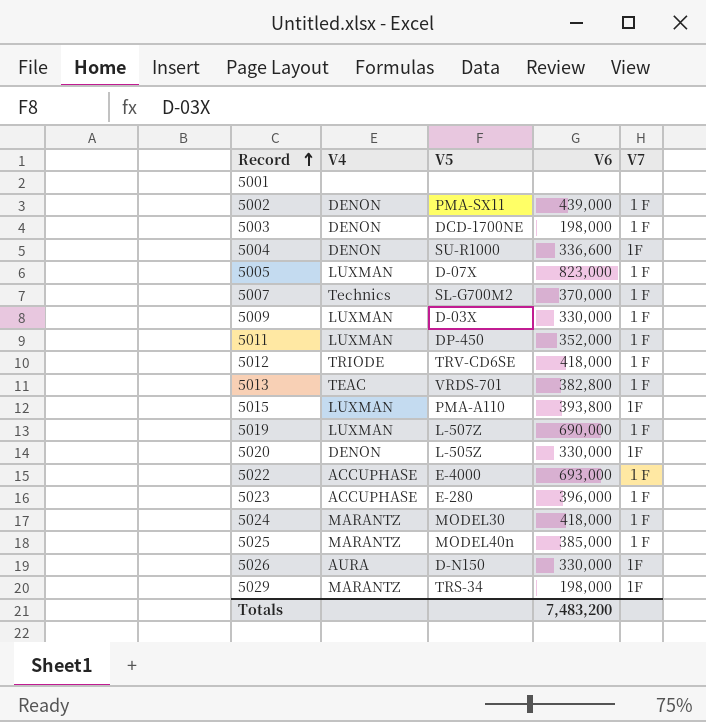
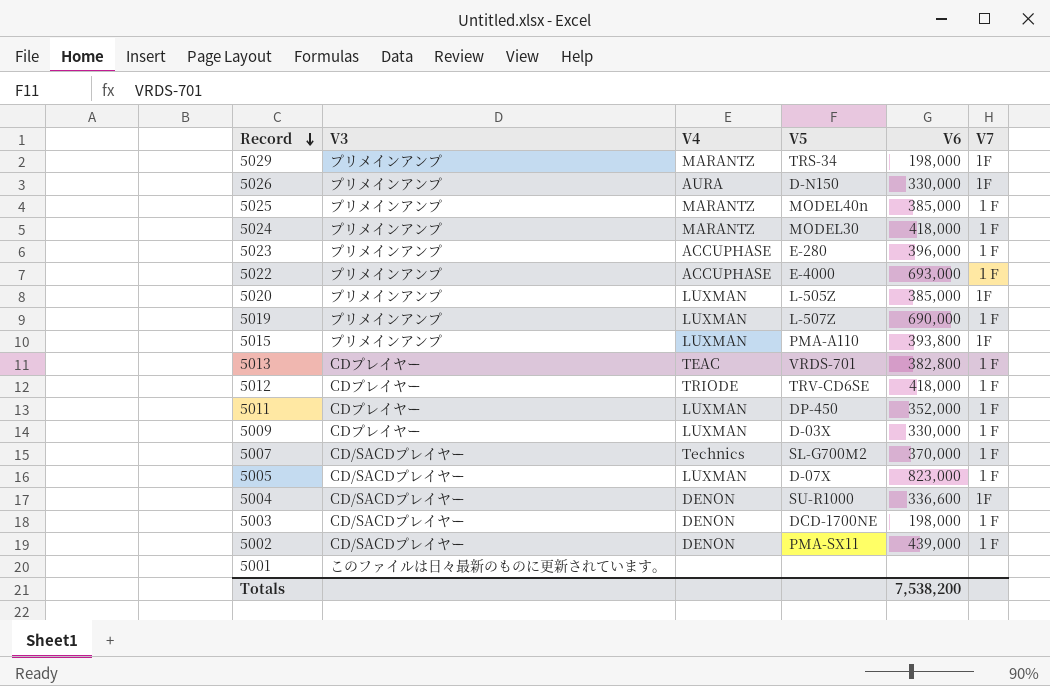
row order: Record ascending -> Record descending
column V3 | position: none -> 2
5020 | V4: DENON -> LUXMAN
5020 | V6: 330,000 -> 385,000
Totals | V6: 7,483,200 -> 7,538,200

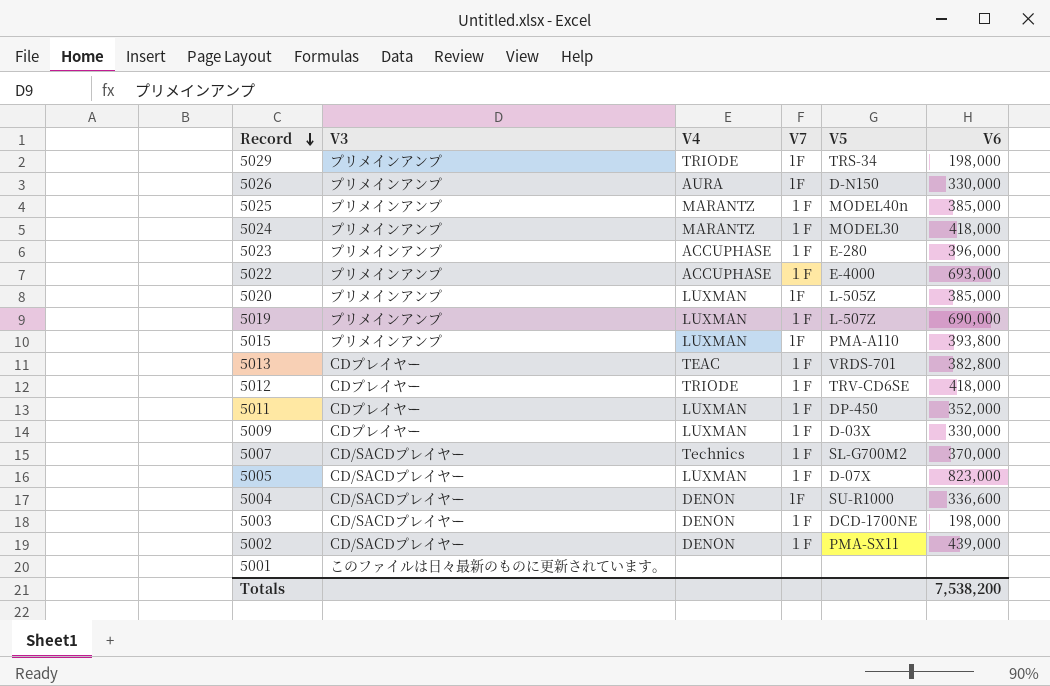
column V7 | position: 6 -> 4
5029 | V4: MARANTZ -> TRIODE

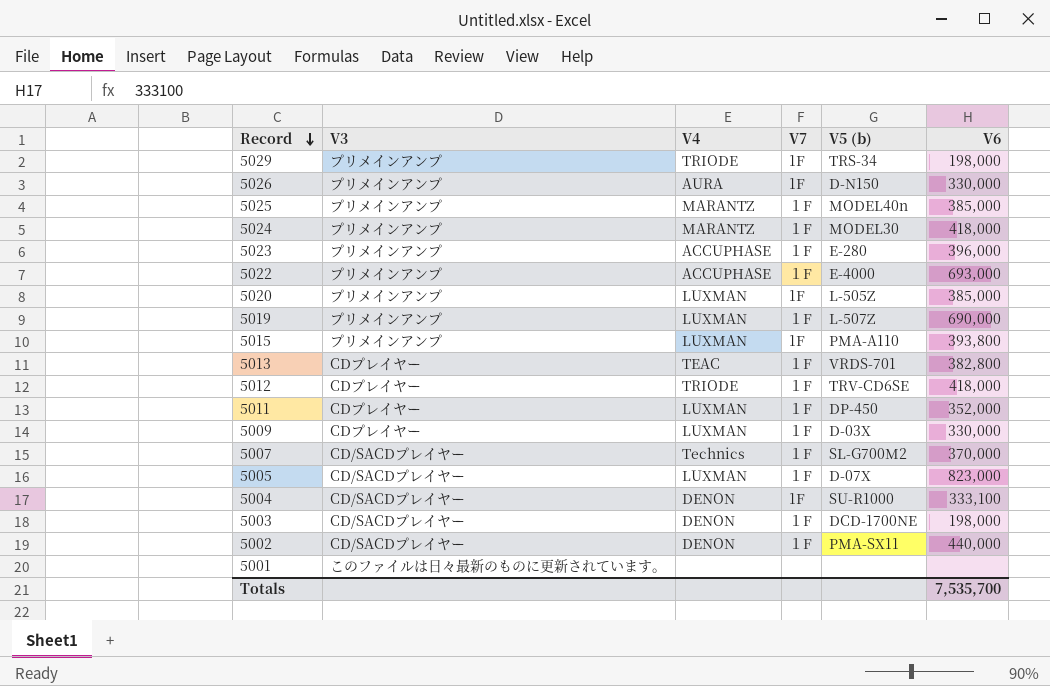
column name: V5 -> V5 (b)
5004 | V6: 336,600 -> 333,100
5002 | V6: 439,000 -> 440,000
Totals | V6: 7,538,200 -> 7,535,700

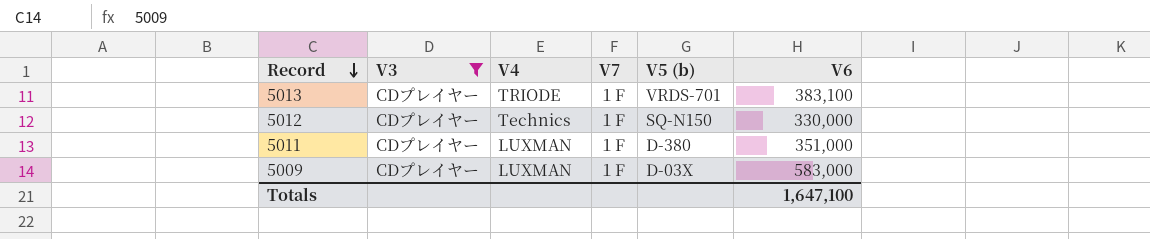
filter: none -> V3 = CDプレイヤー
5013 | V4: TEAC -> TRIODE
5013 | V6: 382,800 -> 383,100
5012 | V4: TRIODE -> Technics
5012 | V5 (b): TRV-CD6SE -> SQ-N150
5012 | V6: 418,000 -> 330,000
5011 | V5 (b): DP-450 -> D-380
5011 | V6: 352,000 -> 351,000
5009 | V6: 330,000 -> 583,000
Totals | V6: 7,535,700 -> 1,647,100

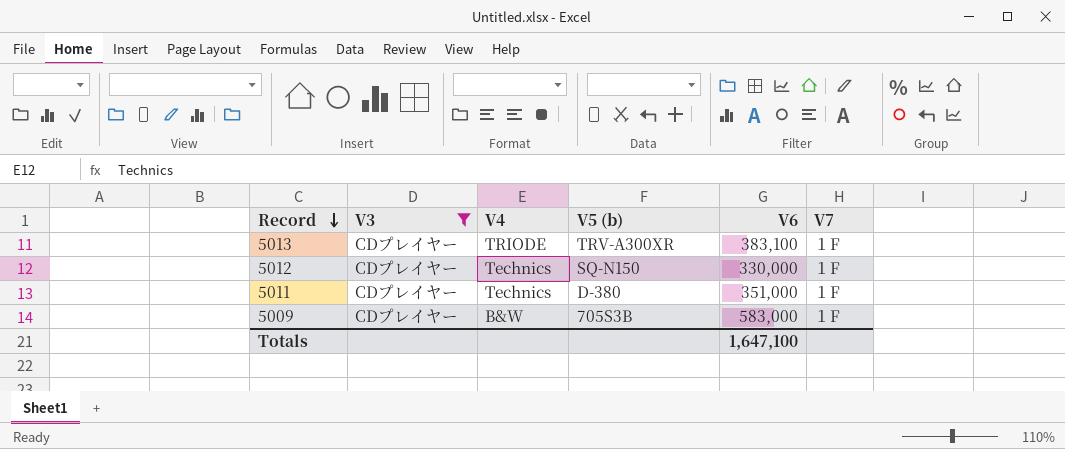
column V7 | position: 4 -> 6
5013 | V5 (b): VRDS-701 -> TRV-A300XR
5011 | V4: LUXMAN -> Technics
5009 | V4: LUXMAN -> B&W
5009 | V5 (b): D-03X -> 705S3B

